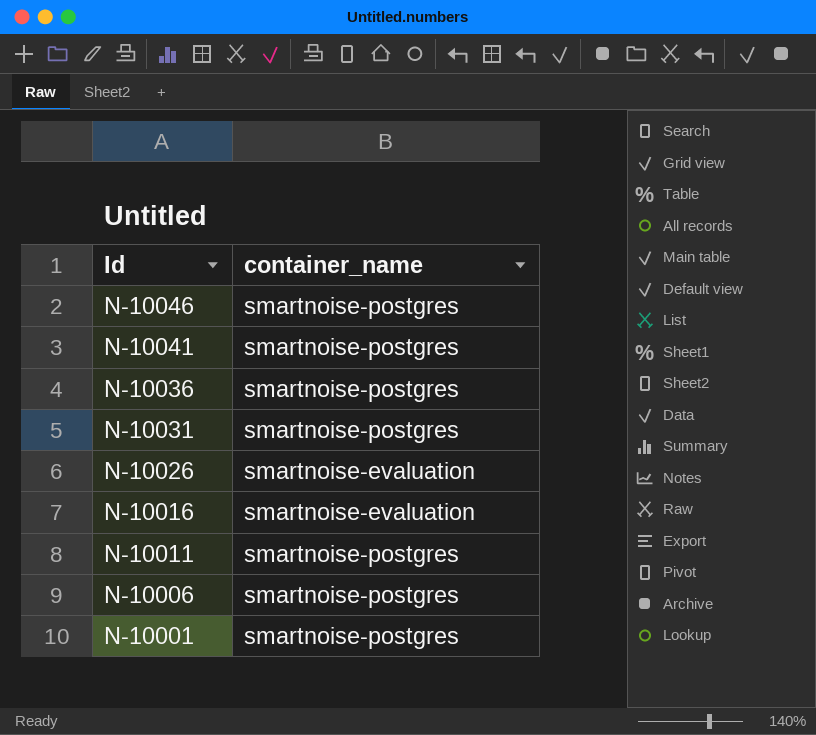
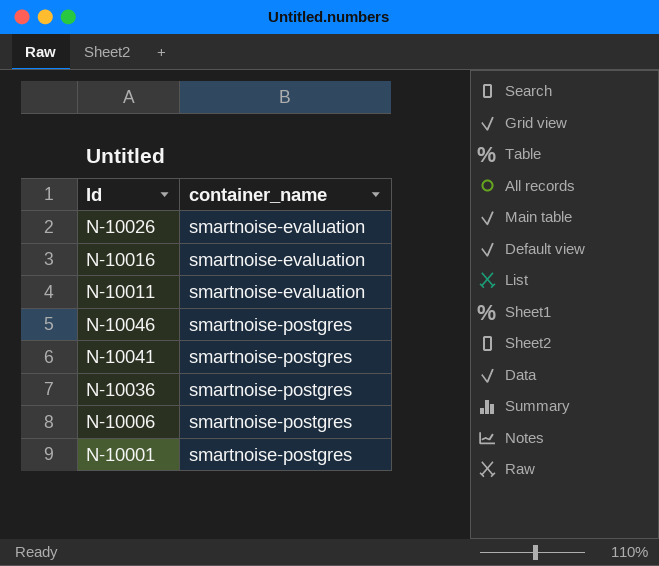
row order: Id descending -> container_name ascending
row N-10031: smartnoise-postgres -> none
N-10011 | container_name: smartnoise-postgres -> smartnoise-evaluation

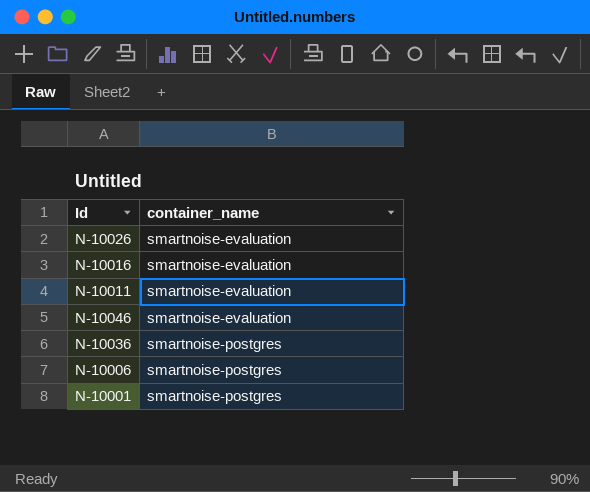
row N-10041: smartnoise-postgres -> none
N-10046 | container_name: smartnoise-postgres -> smartnoise-evaluation

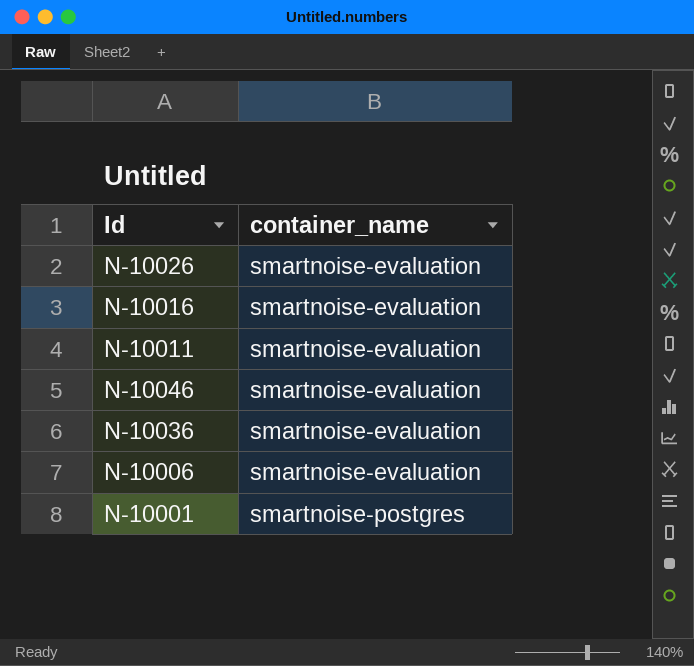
N-10036 | container_name: smartnoise-postgres -> smartnoise-evaluation
N-10006 | container_name: smartnoise-postgres -> smartnoise-evaluation

